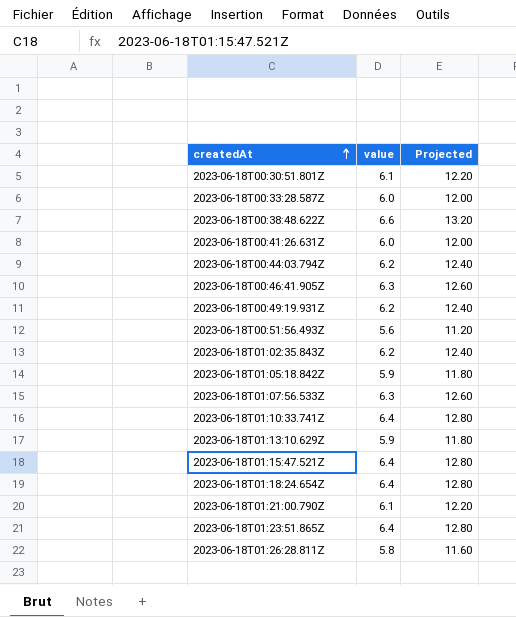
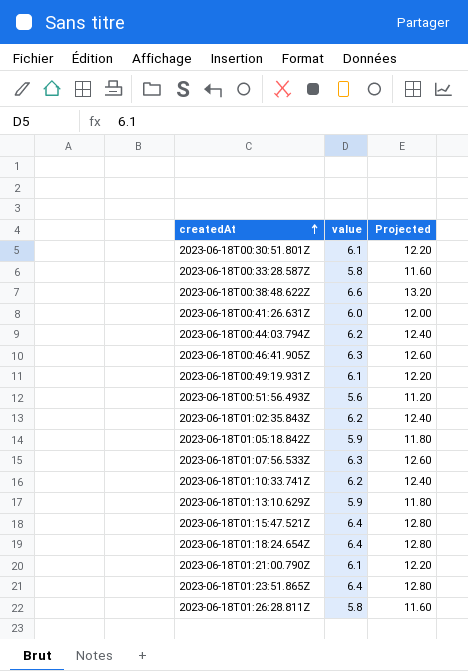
2023-06-18T00:33:28.587Z | value: 6.0 -> 5.8
2023-06-18T00:33:28.587Z | Projected: 12.00 -> 11.60
2023-06-18T00:49:19.931Z | value: 6.2 -> 6.1
2023-06-18T00:49:19.931Z | Projected: 12.40 -> 12.20
2023-06-18T01:10:33.741Z | value: 6.4 -> 6.2
2023-06-18T01:10:33.741Z | Projected: 12.80 -> 12.40

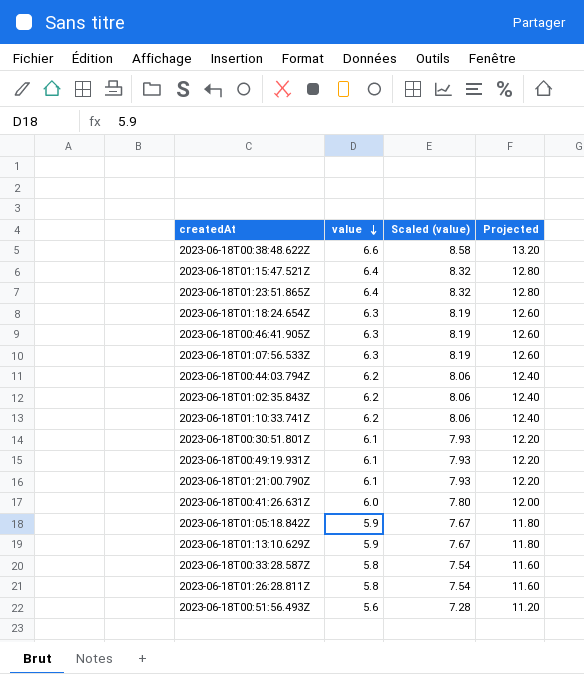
row order: createdAt ascending -> value descending
column Scaled (value) | formula: none -> [value] * 1.3
2023-06-18T01:18:24.654Z | value: 6.4 -> 6.3
2023-06-18T01:18:24.654Z | Projected: 12.80 -> 12.60

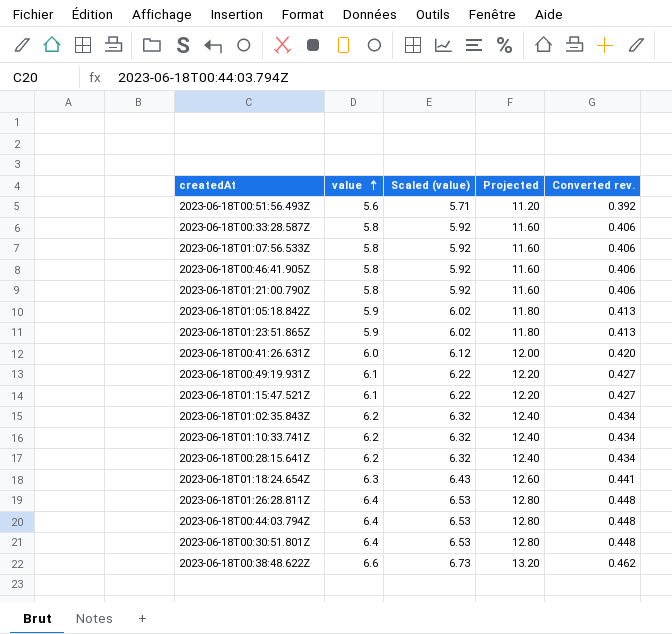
row order: value descending -> value ascending
column Scaled (value) | formula: [value] * 1.3 -> [value] * 1.02
column Converted rev. | formula: none -> [value] * 0.07
row 2023-06-18T01:13:10.629Z: 5.9 | 7.67 | 11.80 -> none
2023-06-18T01:07:56.533Z | value: 6.3 -> 5.8
2023-06-18T01:07:56.533Z | Projected: 12.60 -> 11.60
2023-06-18T00:46:41.905Z | value: 6.3 -> 5.8
2023-06-18T00:46:41.905Z | Projected: 12.60 -> 11.60
2023-06-18T01:21:00.790Z | value: 6.1 -> 5.8
2023-06-18T01:21:00.790Z | Projected: 12.20 -> 11.60
2023-06-18T01:23:51.865Z | value: 6.4 -> 5.9
2023-06-18T01:23:51.865Z | Projected: 12.80 -> 11.80
2023-06-18T01:15:47.521Z | value: 6.4 -> 6.1
2023-06-18T01:15:47.521Z | Projected: 12.80 -> 12.20
row 2023-06-18T00:28:15.641Z: none -> 6.2 | 6.32 | 12.40 | 0.434
2023-06-18T01:26:28.811Z | value: 5.8 -> 6.4
2023-06-18T01:26:28.811Z | Projected: 11.60 -> 12.80
2023-06-18T00:44:03.794Z | value: 6.2 -> 6.4
2023-06-18T00:44:03.794Z | Projected: 12.40 -> 12.80
2023-06-18T00:30:51.801Z | value: 6.1 -> 6.4
2023-06-18T00:30:51.801Z | Projected: 12.20 -> 12.80

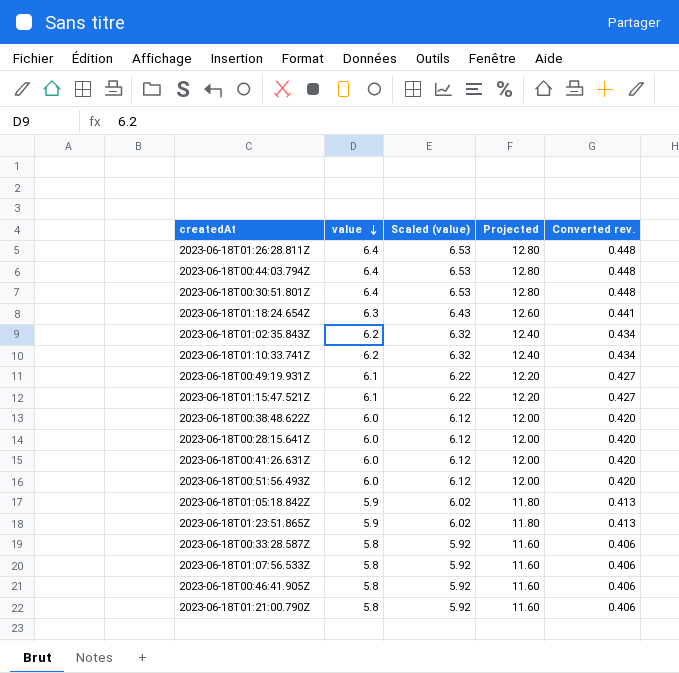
row order: value ascending -> value descending
2023-06-18T00:38:48.622Z | value: 6.6 -> 6.0
2023-06-18T00:38:48.622Z | Scaled (value): 6.73 -> 6.12
2023-06-18T00:38:48.622Z | Projected: 13.20 -> 12.00
2023-06-18T00:38:48.622Z | Converted rev.: 0.462 -> 0.420
2023-06-18T00:28:15.641Z | value: 6.2 -> 6.0
2023-06-18T00:28:15.641Z | Scaled (value): 6.32 -> 6.12
2023-06-18T00:28:15.641Z | Projected: 12.40 -> 12.00
2023-06-18T00:28:15.641Z | Converted rev.: 0.434 -> 0.420
2023-06-18T00:51:56.493Z | value: 5.6 -> 6.0
2023-06-18T00:51:56.493Z | Scaled (value): 5.71 -> 6.12
2023-06-18T00:51:56.493Z | Projected: 11.20 -> 12.00
2023-06-18T00:51:56.493Z | Converted rev.: 0.392 -> 0.420

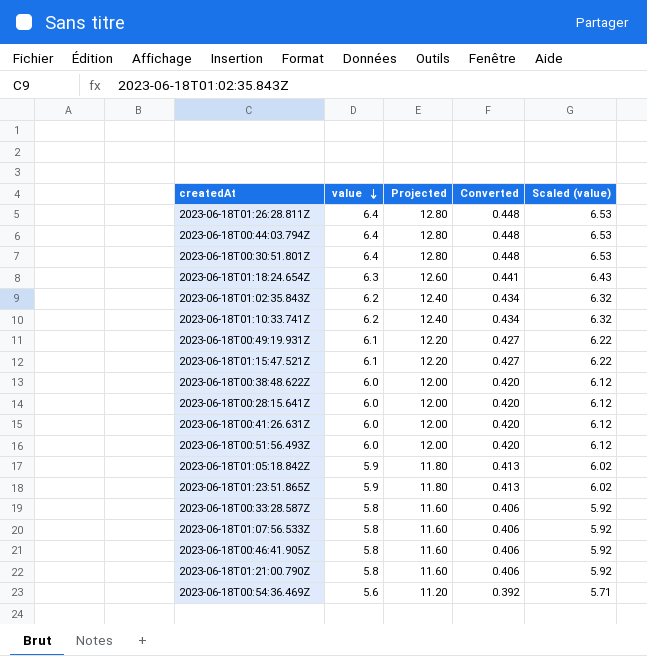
column name: Converted rev. -> Converted
column Scaled (value) | position: 3 -> 5
row 2023-06-18T00:54:36.469Z: none -> 5.6 | 11.20 | 0.392 | 5.71

